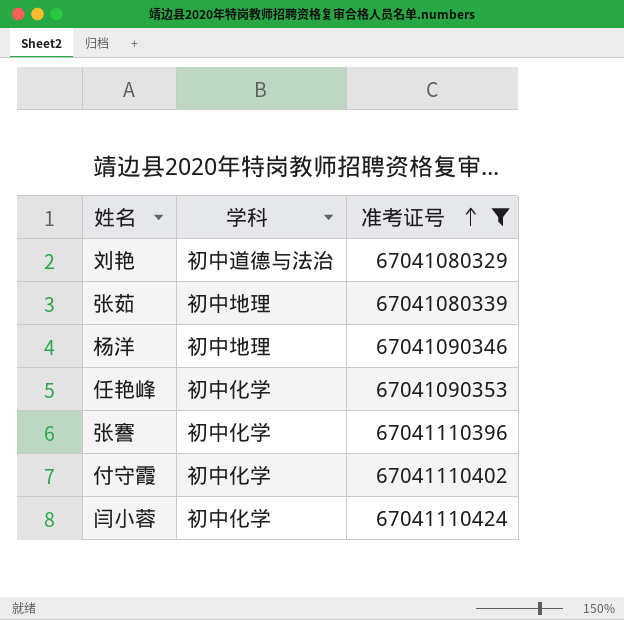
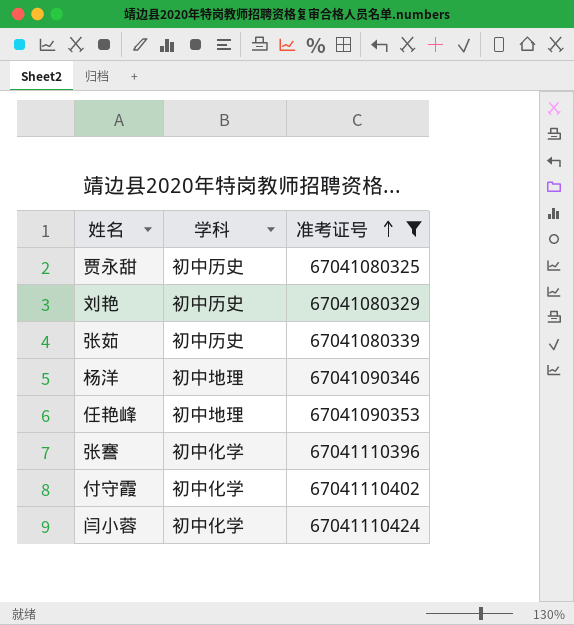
row 贾永甜: none -> 初中历史 | 67041080325
刘艳 | 学科: 初中道德与法治 -> 初中历史
张茹 | 学科: 初中地理 -> 初中历史
任艳峰 | 学科: 初中化学 -> 初中地理

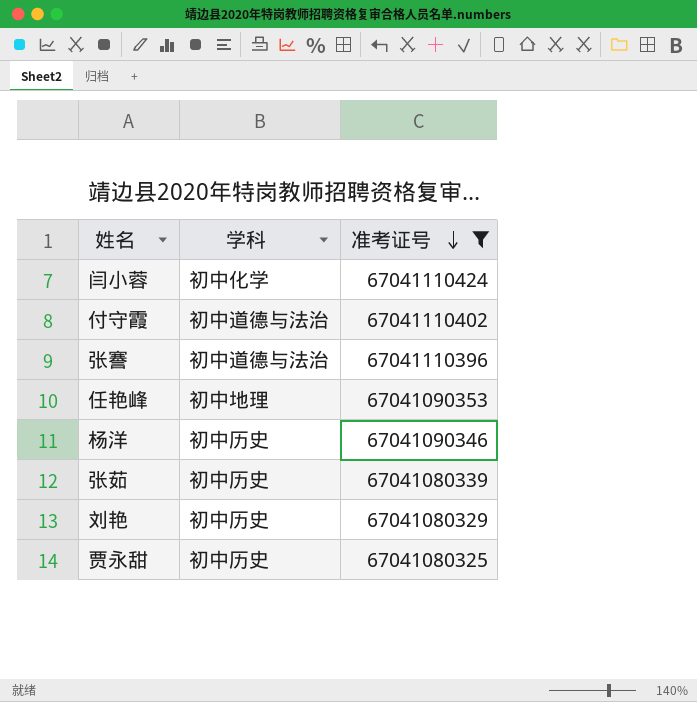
row order: 准考证号 ascending -> 准考证号 descending
付守霞 | 学科: 初中化学 -> 初中道德与法治
张謇 | 学科: 初中化学 -> 初中道德与法治
杨洋 | 学科: 初中地理 -> 初中历史

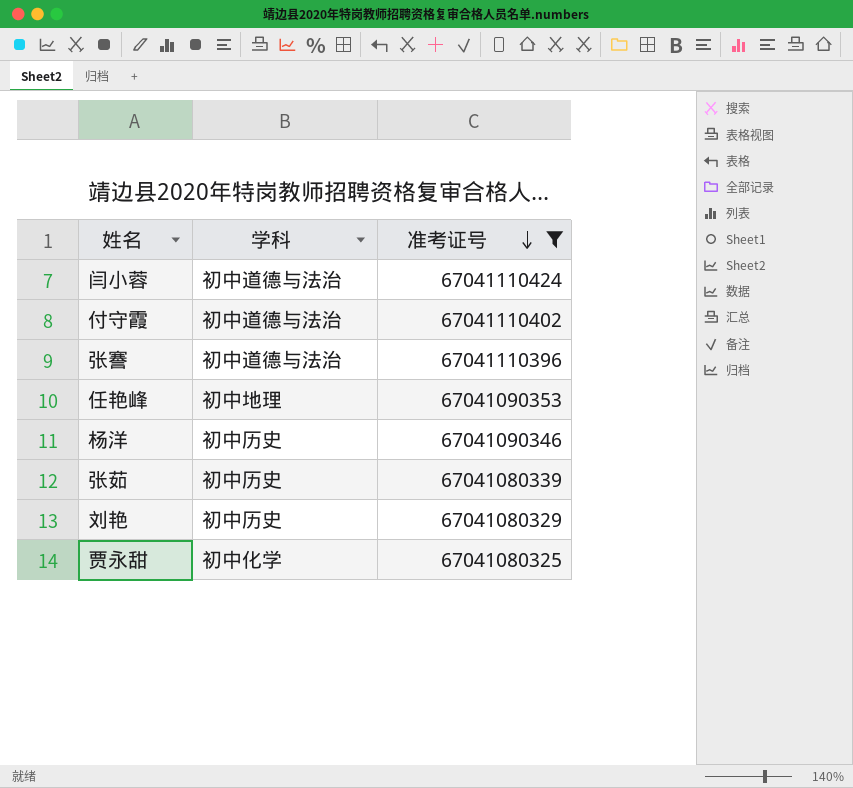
闫小蓉 | 学科: 初中化学 -> 初中道德与法治
贾永甜 | 学科: 初中历史 -> 初中化学

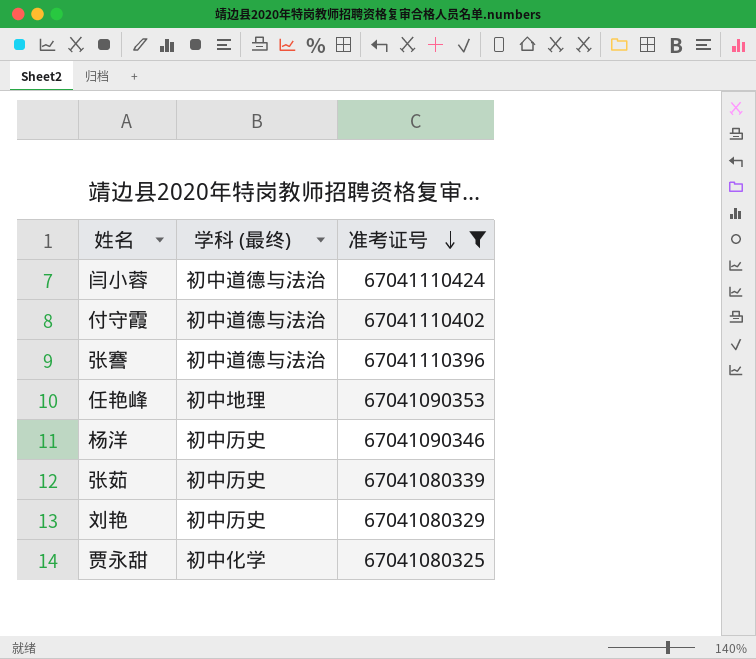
column name: 学科 -> 学科 (最终)

